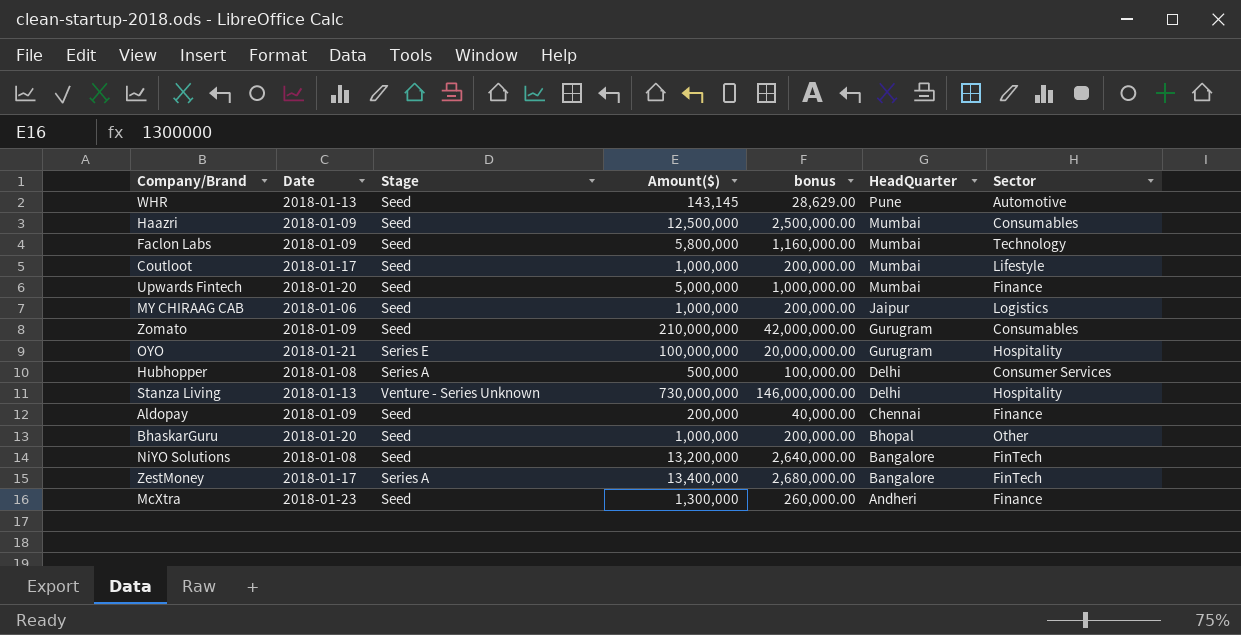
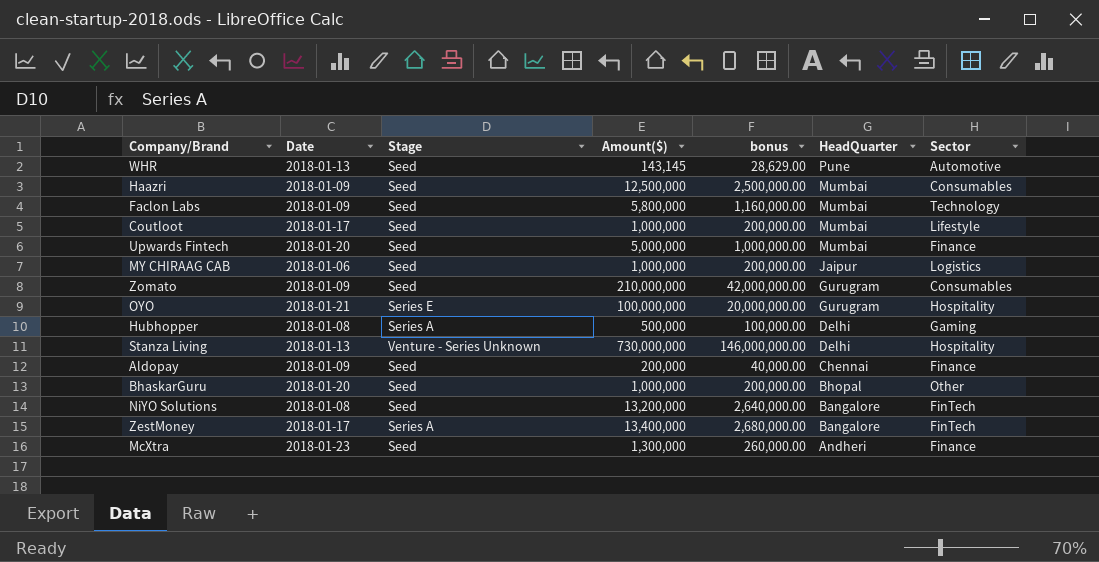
Hubhopper | Sector: Consumer Services -> Gaming

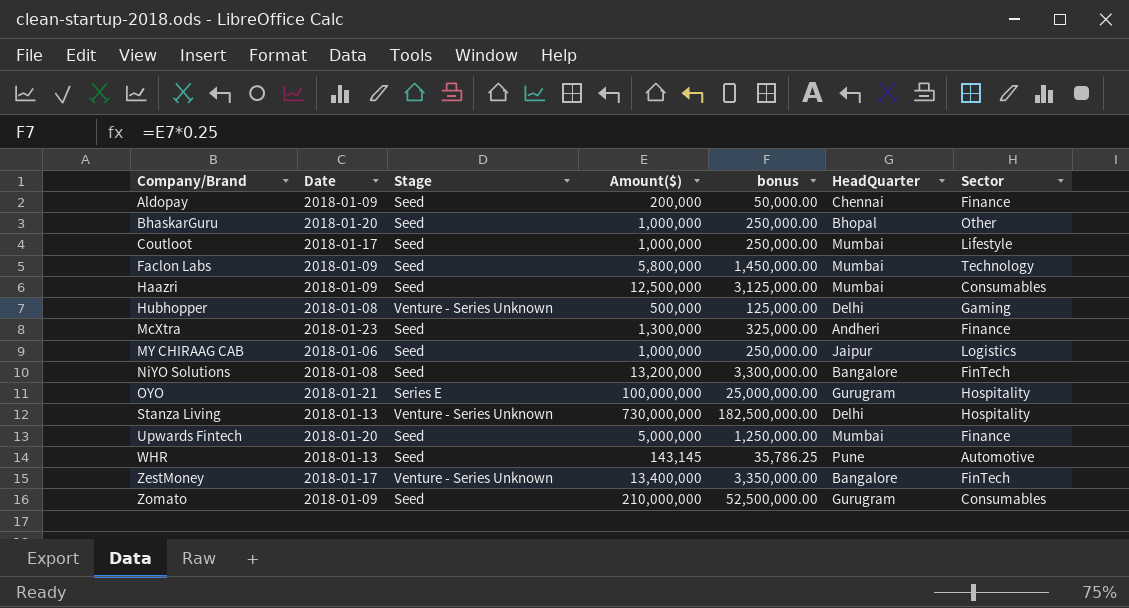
row order: HeadQuarter descending -> Company/Brand ascending
column bonus | formula: [Amount($)] * 0.2 -> [Amount($)] * 0.25
Hubhopper | Stage: Series A -> Venture - Series Unknown
ZestMoney | Stage: Series A -> Venture - Series Unknown

